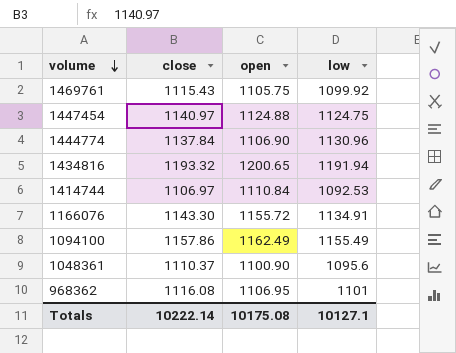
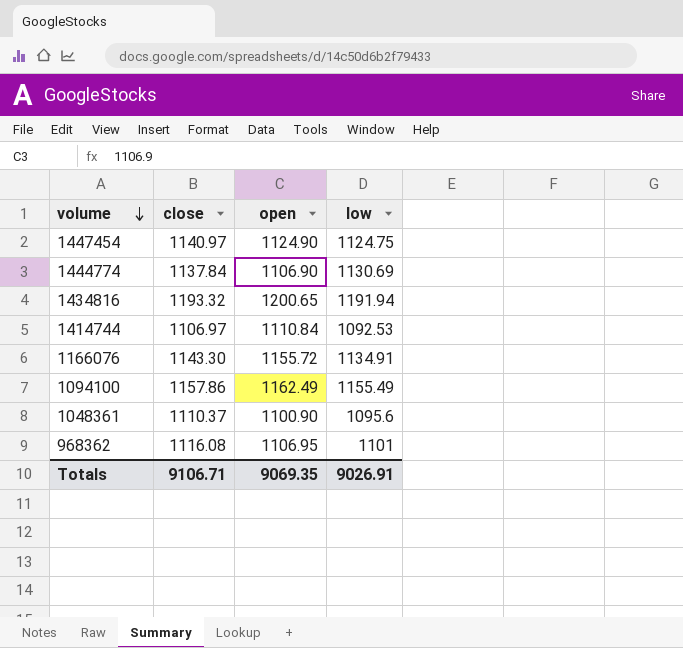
row 1469761: 1115.43 | 1105.75 | 1099.92 -> none
1447454 | open: 1124.88 -> 1124.90
1444774 | low: 1130.96 -> 1130.69
Totals | close: 10222.14 -> 9106.71
Totals | open: 10175.08 -> 9069.35
Totals | low: 10127.1 -> 9026.91

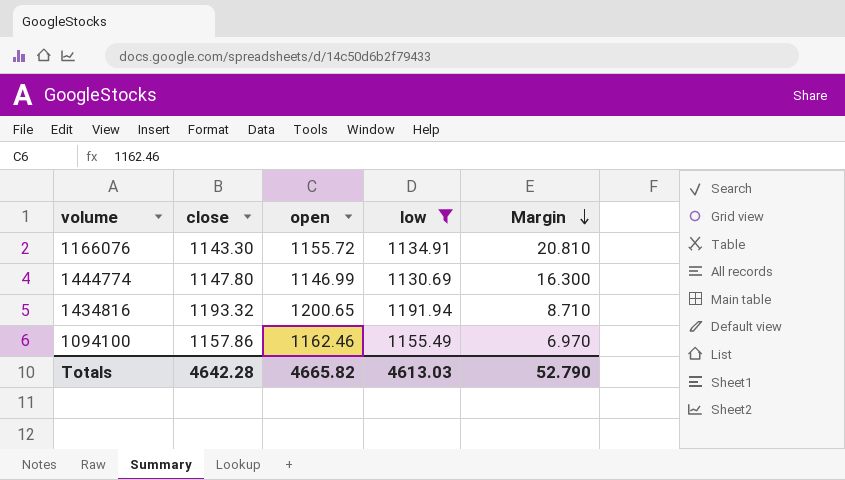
filter: none -> low >= 1130.69
row order: volume descending -> Margin descending
column Margin | formula: none -> [open] - [low]
1444774 | close: 1137.84 -> 1147.80
1444774 | open: 1106.90 -> 1146.99
1094100 | open: 1162.49 -> 1162.46
Totals | close: 9106.71 -> 4642.28
Totals | open: 9069.35 -> 4665.82
Totals | low: 9026.91 -> 4613.03

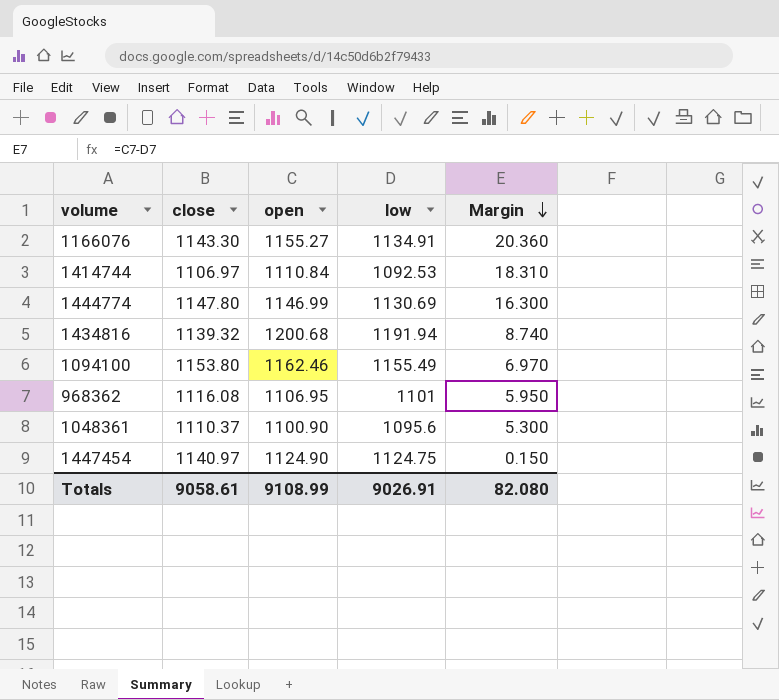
filter: low >= 1130.69 -> none
1166076 | open: 1155.72 -> 1155.27
1166076 | Margin: 20.810 -> 20.360
1434816 | close: 1193.32 -> 1139.32
1434816 | open: 1200.65 -> 1200.68
1434816 | Margin: 8.710 -> 8.740
1094100 | close: 1157.86 -> 1153.80
Totals | close: 4642.28 -> 9058.61
Totals | open: 4665.82 -> 9108.99
Totals | low: 4613.03 -> 9026.91
Totals | Margin: 52.790 -> 82.080

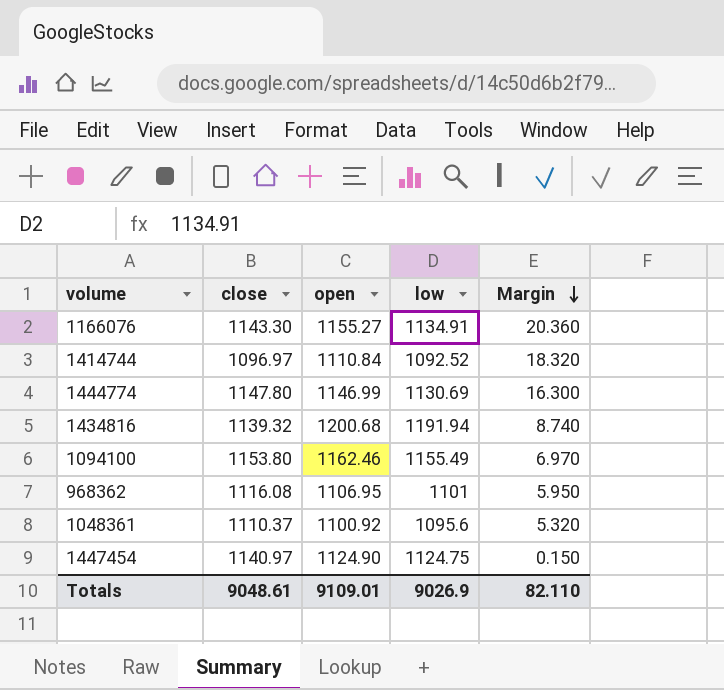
1414744 | close: 1106.97 -> 1096.97
1414744 | low: 1092.53 -> 1092.52
1414744 | Margin: 18.310 -> 18.320
1048361 | open: 1100.90 -> 1100.92
1048361 | Margin: 5.300 -> 5.320
Totals | close: 9058.61 -> 9048.61
Totals | open: 9108.99 -> 9109.01
Totals | low: 9026.91 -> 9026.9
Totals | Margin: 82.080 -> 82.110

